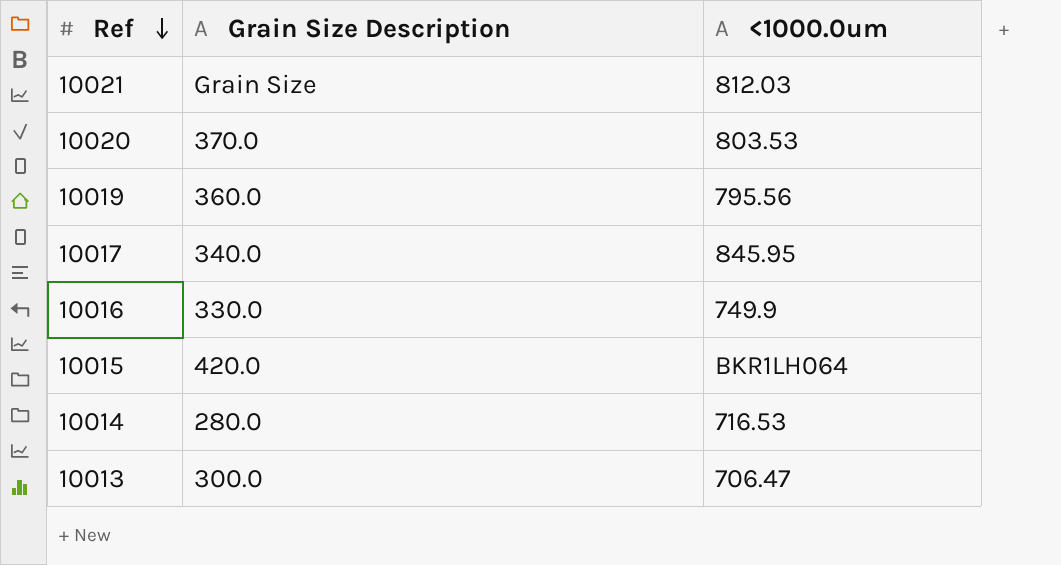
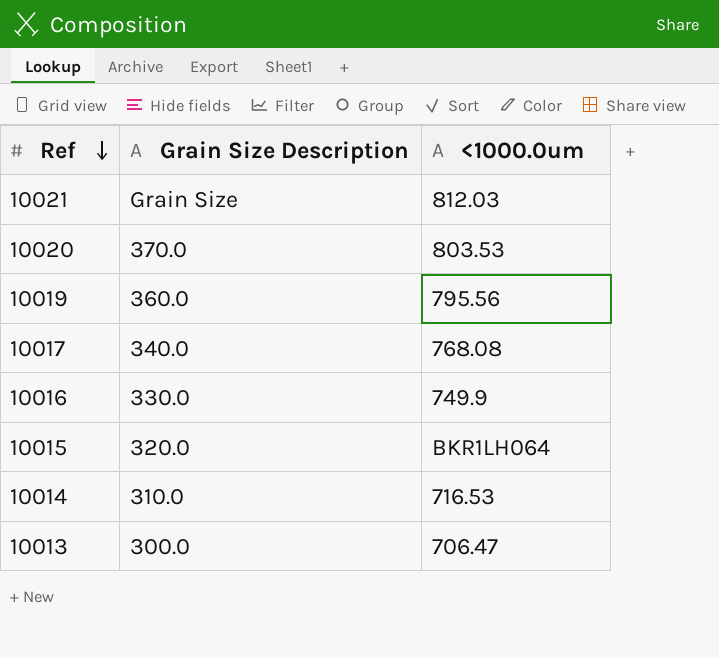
10017 | <1000.0um: 845.95 -> 768.08
10015 | Grain Size Description: 420.0 -> 320.0
10014 | Grain Size Description: 280.0 -> 310.0

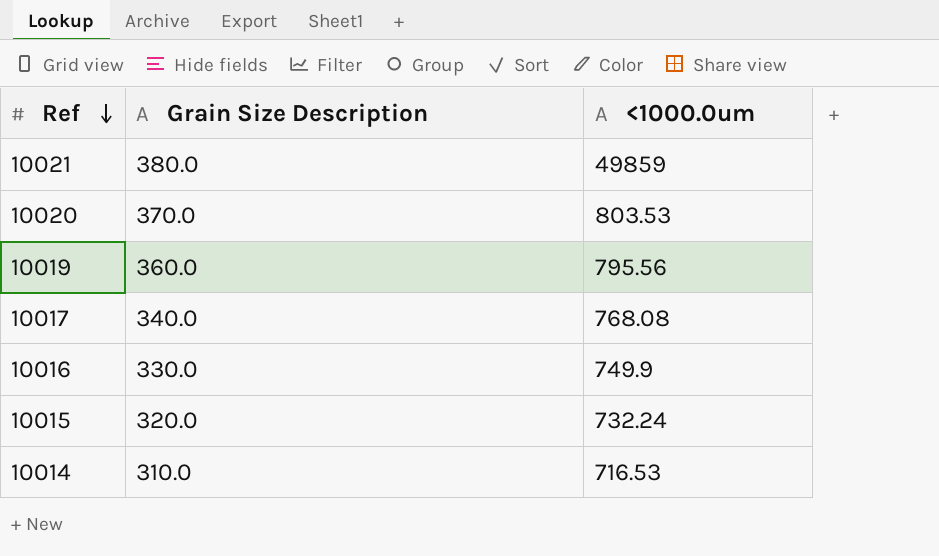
row 10013: 300.0 | 706.47 -> none
10021 | Grain Size Description: Grain Size -> 380.0
10021 | <1000.0um: 812.03 -> 49859
10015 | <1000.0um: BKR1LH064 -> 732.24

